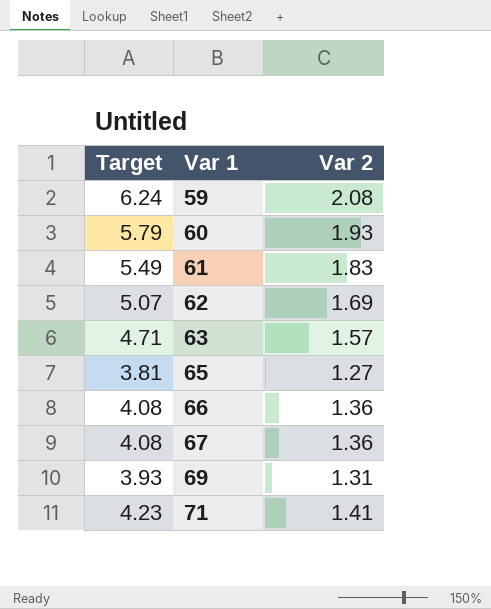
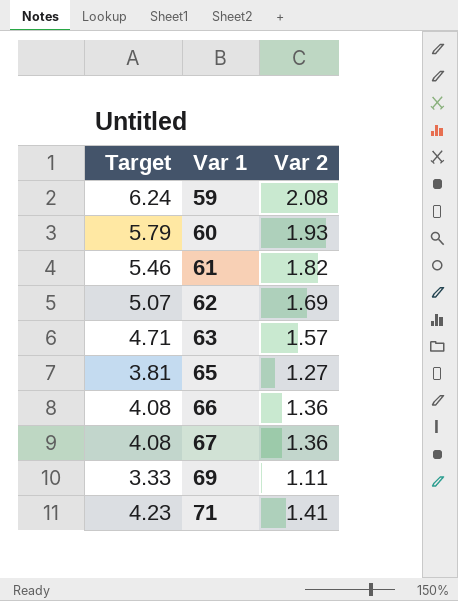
61 | Target: 5.49 -> 5.46
61 | Var 2: 1.83 -> 1.82
69 | Target: 3.93 -> 3.33
69 | Var 2: 1.31 -> 1.11

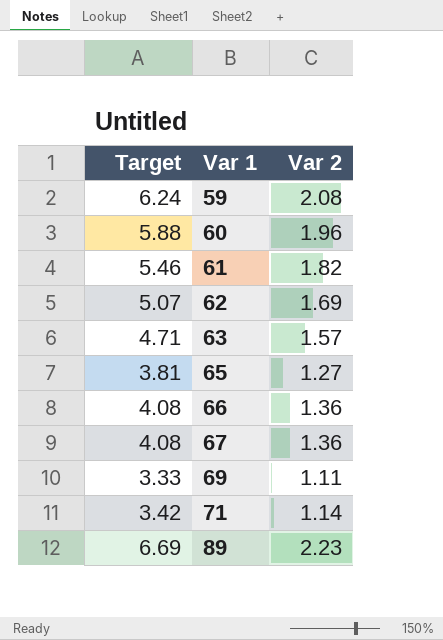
60 | Target: 5.79 -> 5.88
60 | Var 2: 1.93 -> 1.96
71 | Target: 4.23 -> 3.42
71 | Var 2: 1.41 -> 1.14
row 89: none -> 6.69 | 2.23

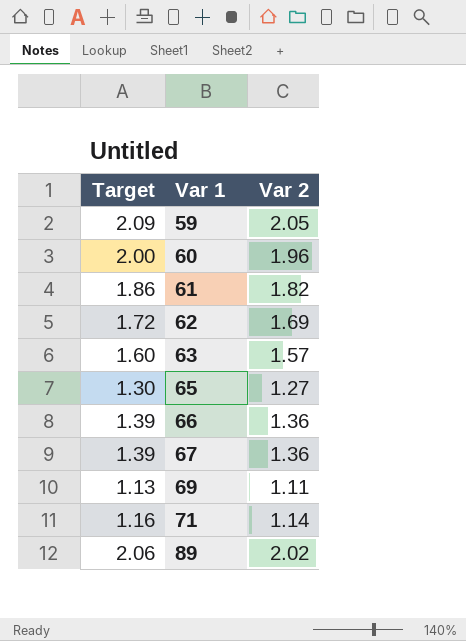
column Target | formula: [Var 2] * 3 -> [Var 2] * 1.02
59 | Var 2: 2.08 -> 2.05
89 | Var 2: 2.23 -> 2.02

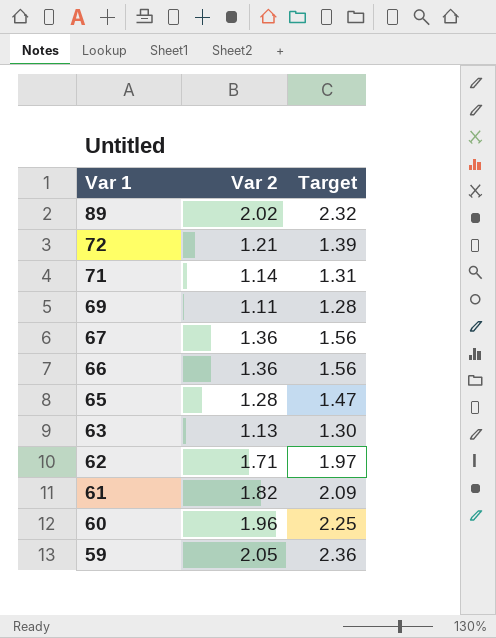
row order: Var 1 ascending -> Var 1 descending
column Target | formula: [Var 2] * 1.02 -> [Var 2] * 1.15
column Target | position: 1 -> 3
row 72: none -> 1.21 | 1.39
65 | Var 2: 1.27 -> 1.28
63 | Var 2: 1.57 -> 1.13
62 | Var 2: 1.69 -> 1.71

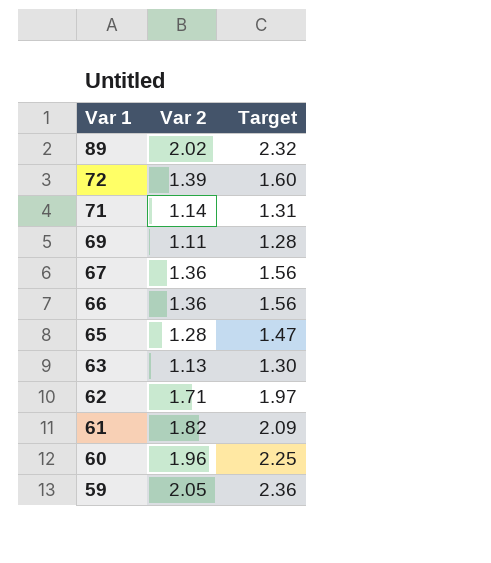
72 | Var 2: 1.21 -> 1.39
72 | Target: 1.39 -> 1.60

